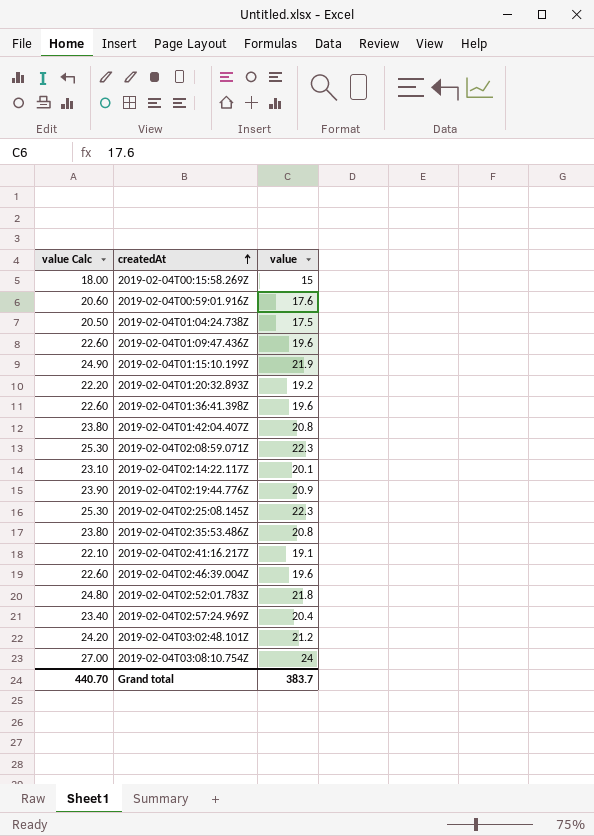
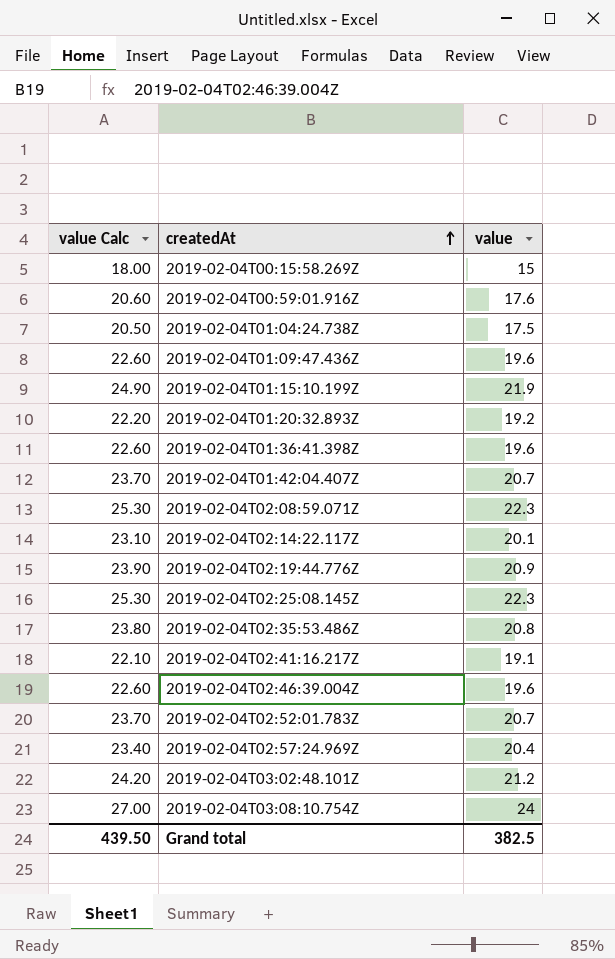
2019-02-04T01:42:04.407Z | value Calc: 23.80 -> 23.70
2019-02-04T01:42:04.407Z | value: 20.8 -> 20.7
2019-02-04T02:52:01.783Z | value Calc: 24.80 -> 23.70
2019-02-04T02:52:01.783Z | value: 21.8 -> 20.7
Grand total | value Calc: 440.70 -> 439.50
Grand total | value: 383.7 -> 382.5

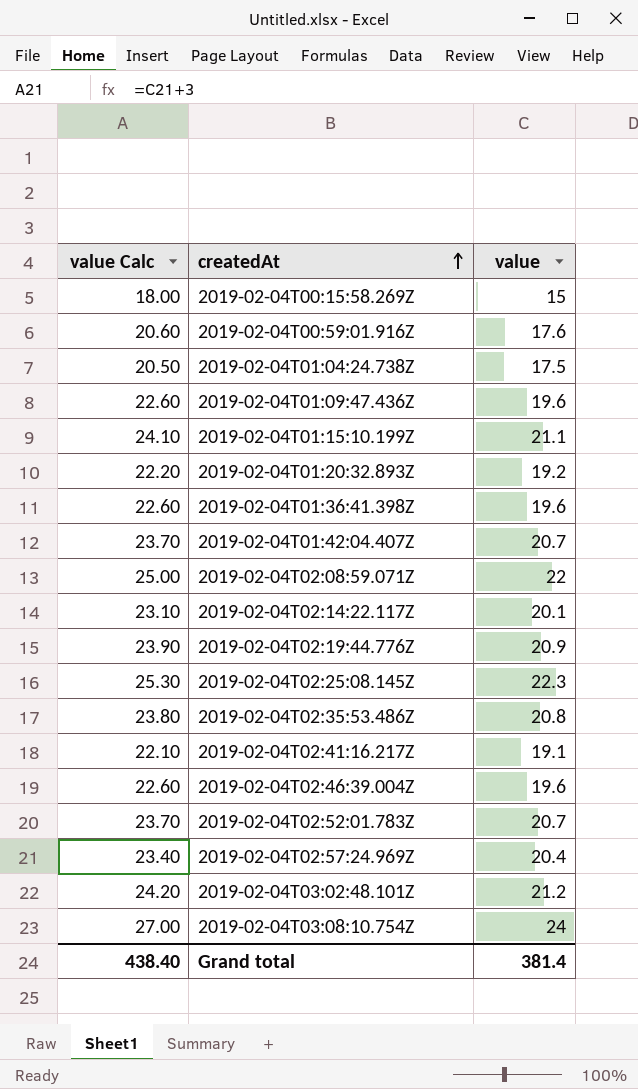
2019-02-04T01:15:10.199Z | value Calc: 24.90 -> 24.10
2019-02-04T01:15:10.199Z | value: 21.9 -> 21.1
2019-02-04T02:08:59.071Z | value Calc: 25.30 -> 25.00
2019-02-04T02:08:59.071Z | value: 22.3 -> 22
Grand total | value Calc: 439.50 -> 438.40
Grand total | value: 382.5 -> 381.4

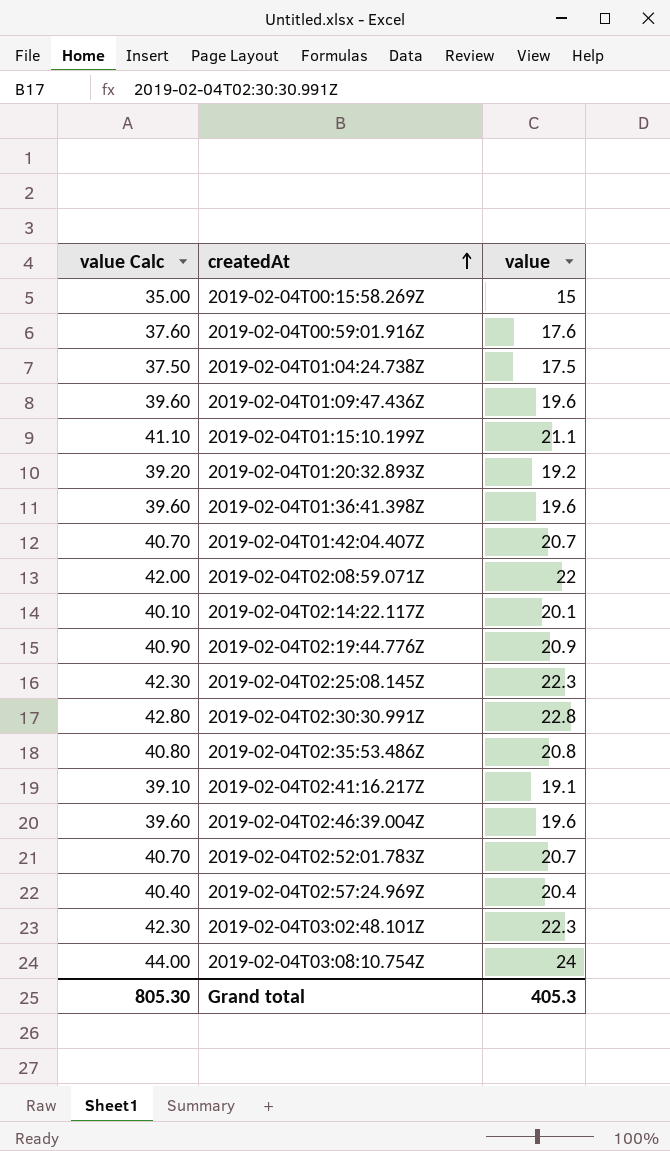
column value Calc | formula: [value] + 3 -> [value] + 20
row 2019-02-04T02:30:30.991Z: none -> 42.80 | 22.8
2019-02-04T03:02:48.101Z | value: 21.2 -> 22.3
Grand total | value Calc: 438.40 -> 805.30
Grand total | value: 381.4 -> 405.3

